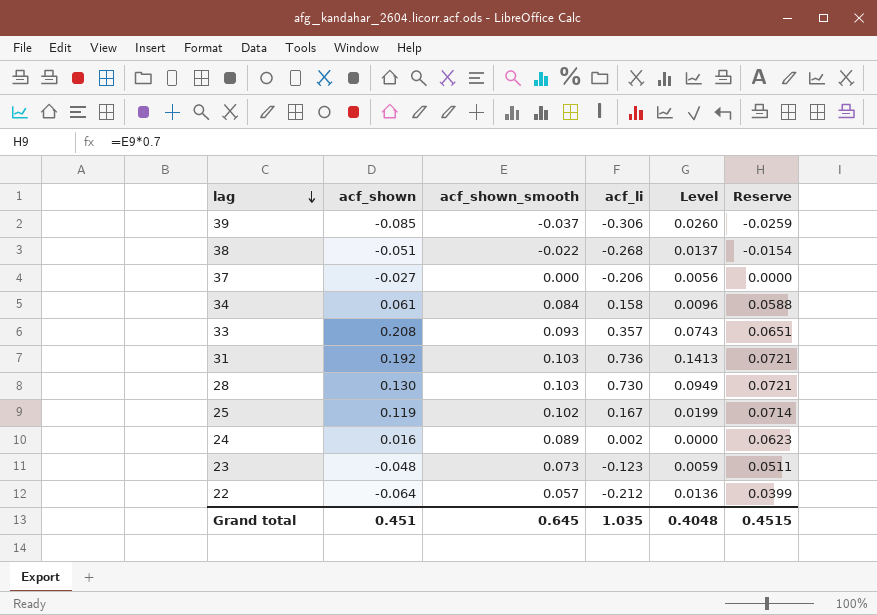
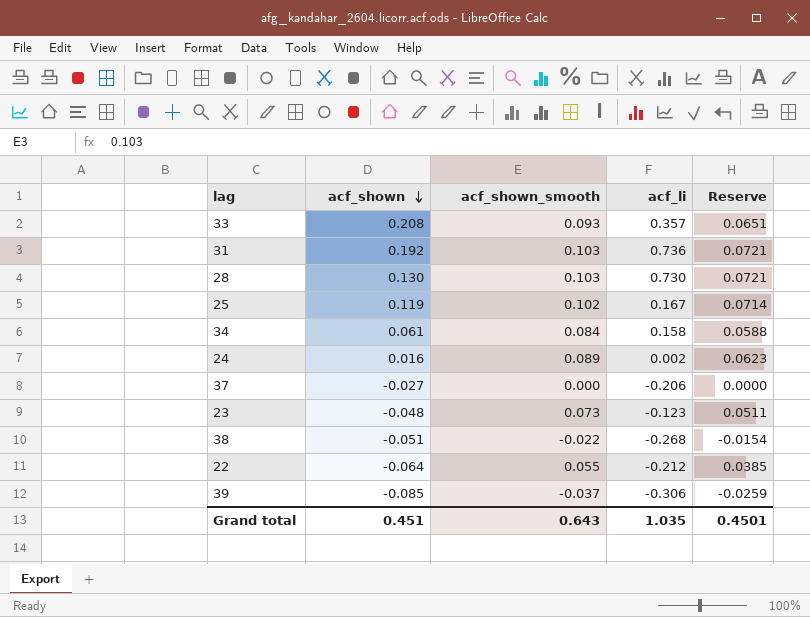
row order: lag descending -> acf_shown descending
column Level | formula: [acf_shown] * [acf_li] -> none
22 | acf_shown_smooth: 0.057 -> 0.055
22 | Reserve: 0.0399 -> 0.0385
Grand total | acf_shown_smooth: 0.645 -> 0.643
Grand total | Reserve: 0.4515 -> 0.4501

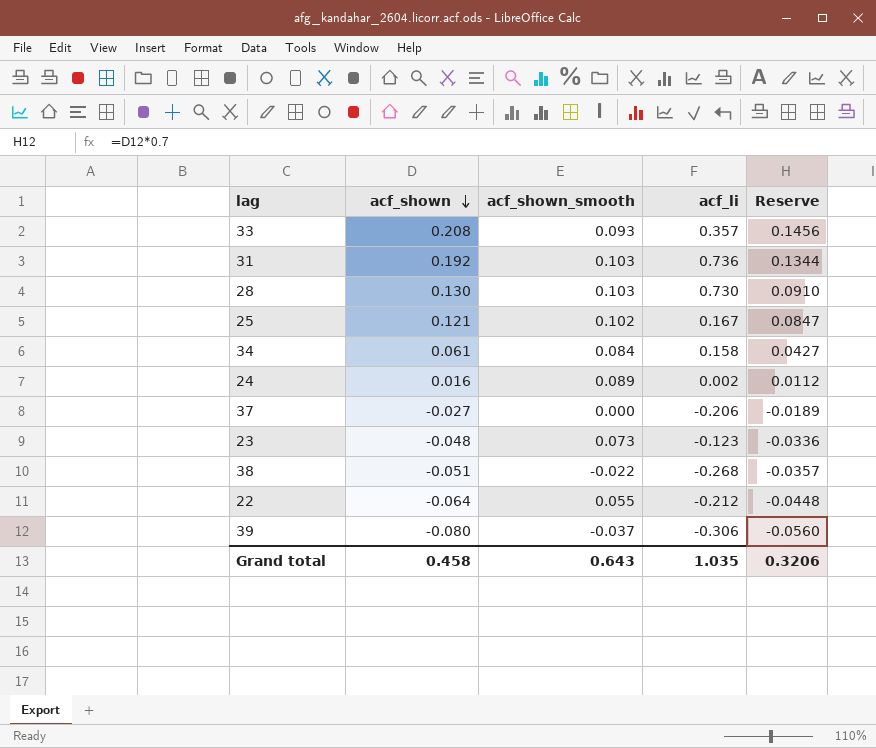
column Reserve | formula: [acf_shown_smooth] * 0.7 -> [acf_shown] * 0.7
25 | acf_shown: 0.119 -> 0.121
39 | acf_shown: -0.085 -> -0.080
Grand total | acf_shown: 0.451 -> 0.458
Grand total | Reserve: 0.4501 -> 0.3206

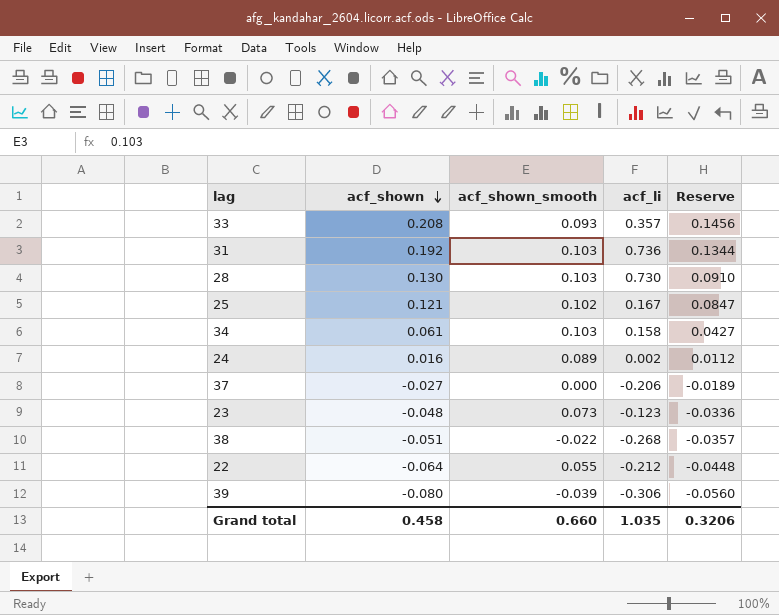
34 | acf_shown_smooth: 0.084 -> 0.103
39 | acf_shown_smooth: -0.037 -> -0.039
Grand total | acf_shown_smooth: 0.643 -> 0.660

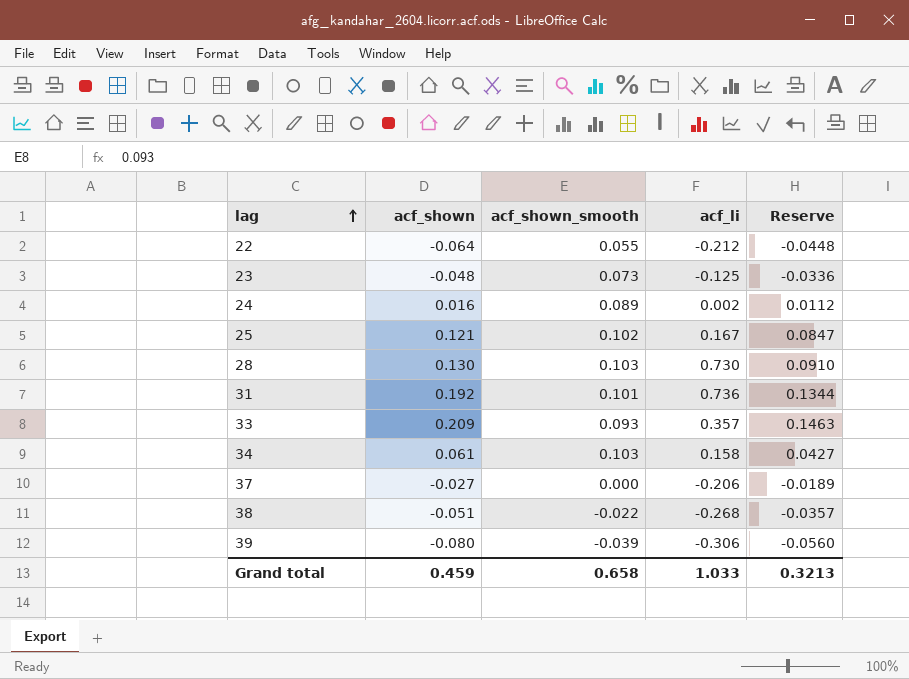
row order: acf_shown descending -> lag ascending
23 | acf_li: -0.123 -> -0.125
31 | acf_shown_smooth: 0.103 -> 0.101
33 | acf_shown: 0.208 -> 0.209
33 | Reserve: 0.1456 -> 0.1463
Grand total | acf_shown: 0.458 -> 0.459
Grand total | acf_shown_smooth: 0.660 -> 0.658
Grand total | acf_li: 1.035 -> 1.033
Grand total | Reserve: 0.3206 -> 0.3213

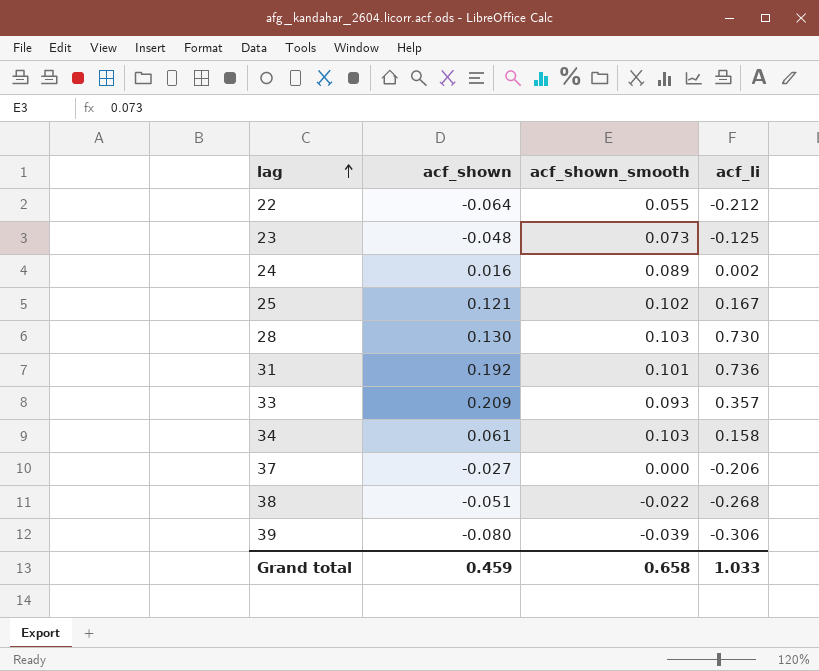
column Reserve | formula: [acf_shown] * 0.7 -> none

